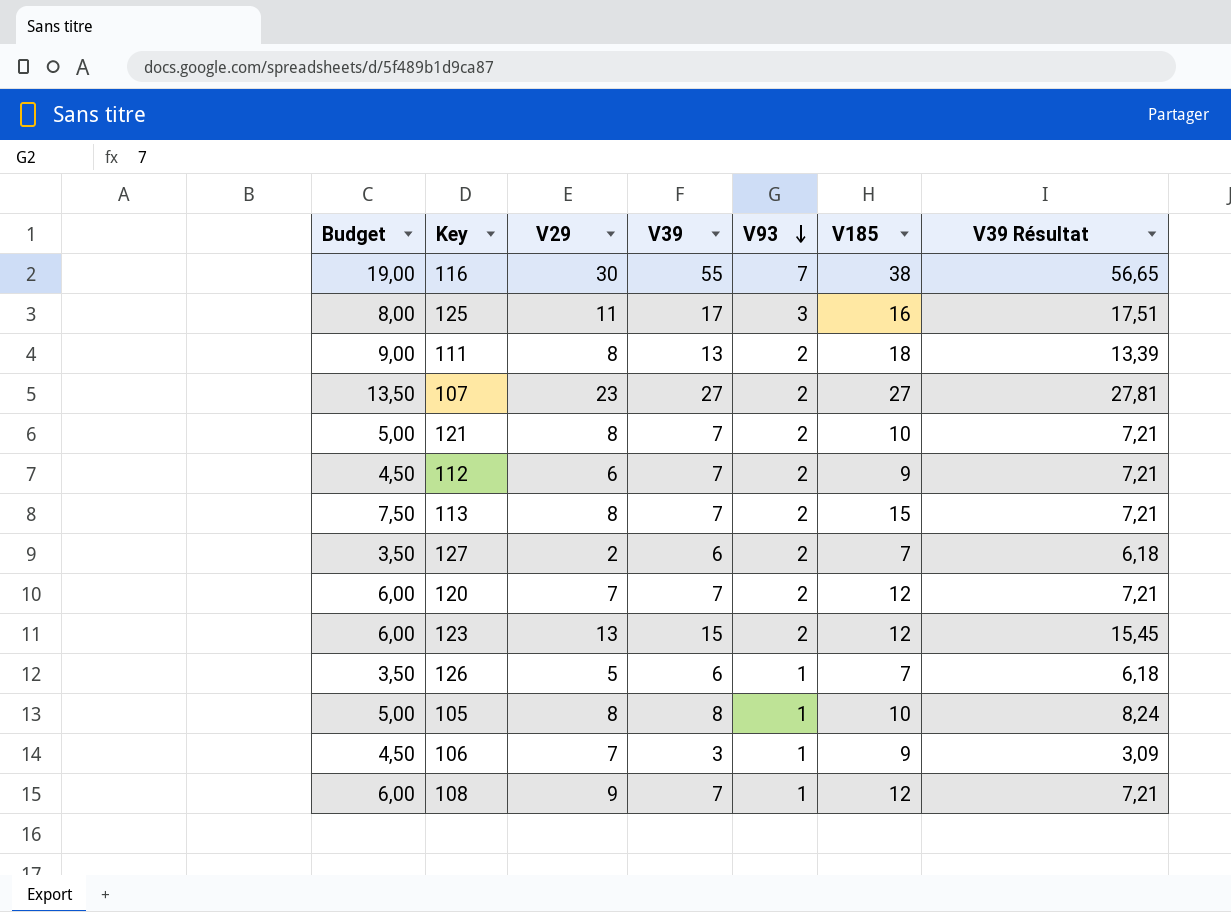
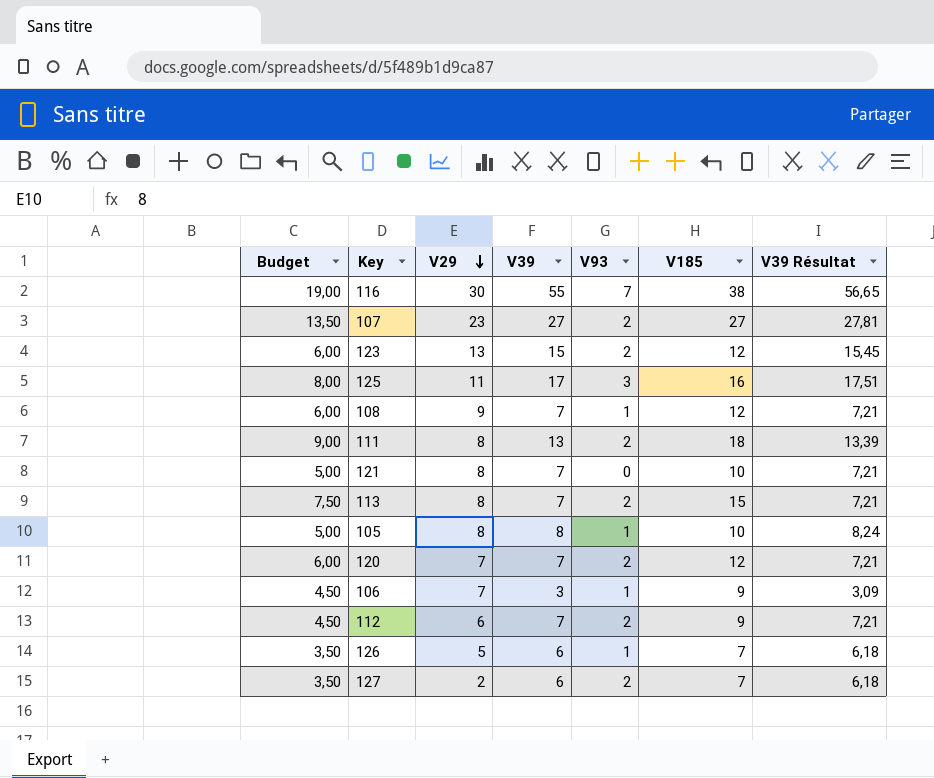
row order: V93 descending -> V29 descending
121 | V93: 2 -> 0

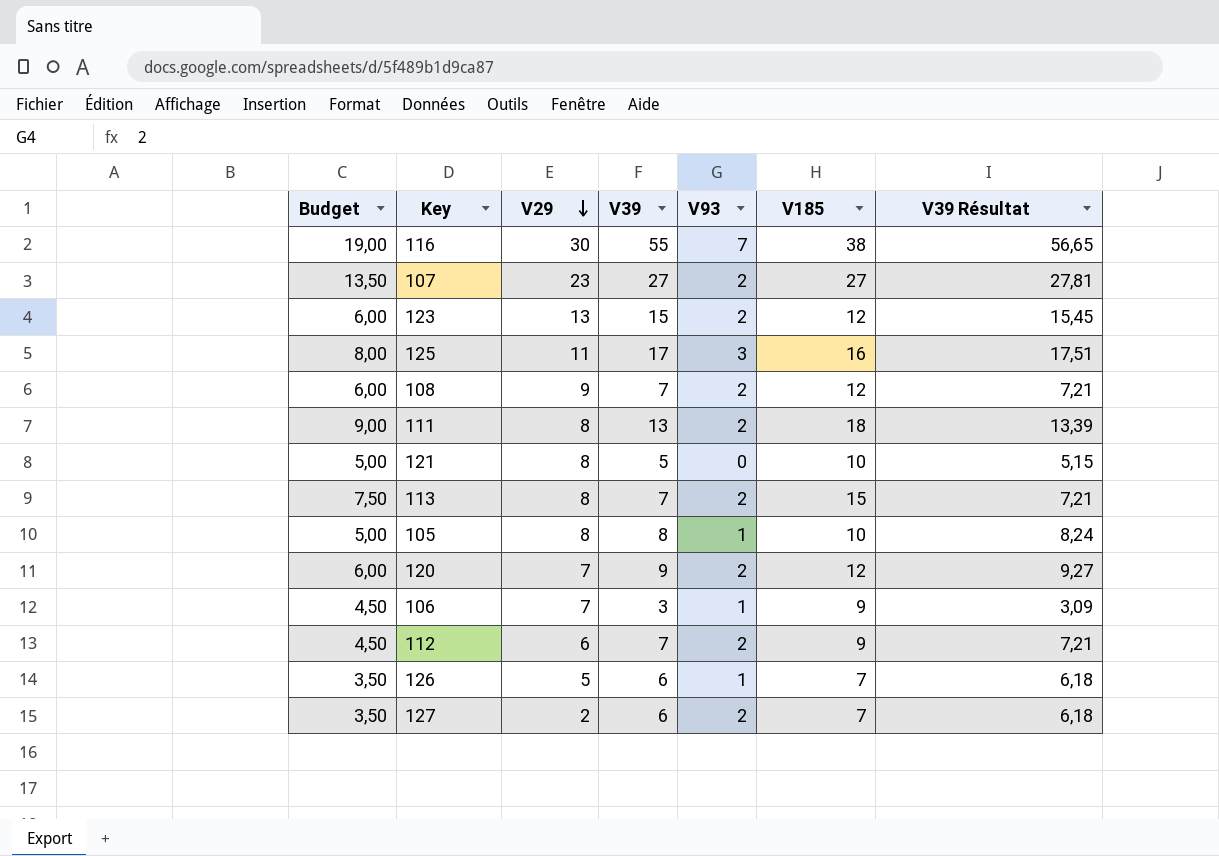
108 | V93: 1 -> 2
121 | V39: 7 -> 5
121 | V39 Résultat: 7,21 -> 5,15
120 | V39: 7 -> 9
120 | V39 Résultat: 7,21 -> 9,27

